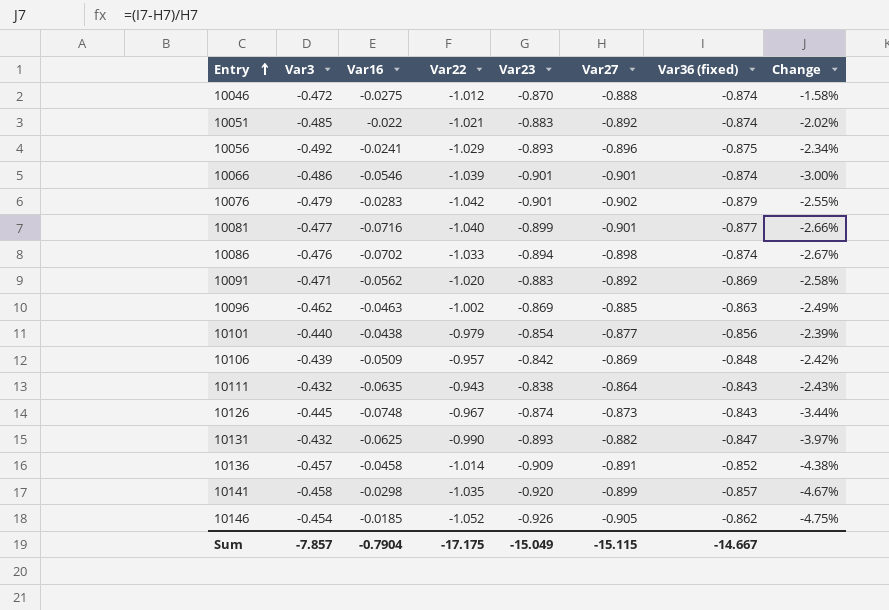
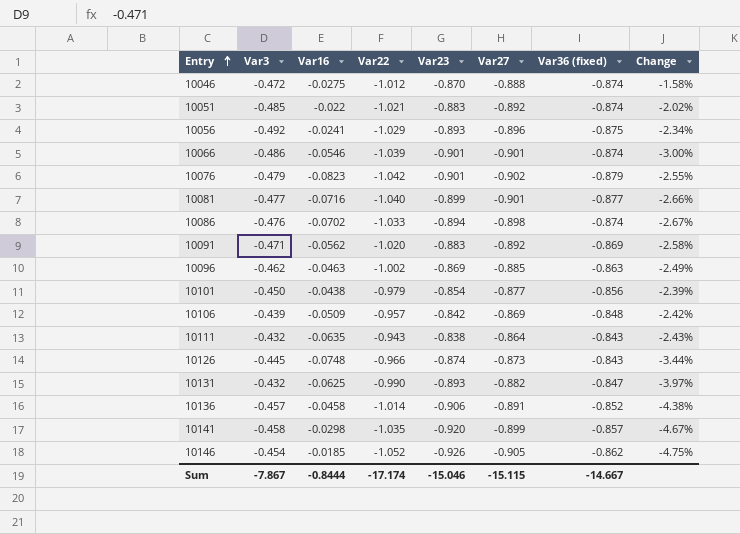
10076 | Var16: -0.0283 -> -0.0823
10101 | Var3: -0.440 -> -0.450
10126 | Var22: -0.967 -> -0.966
10136 | Var23: -0.909 -> -0.906
Sum | Var3: -7.857 -> -7.867
Sum | Var16: -0.7904 -> -0.8444
Sum | Var22: -17.175 -> -17.174
Sum | Var23: -15.049 -> -15.046

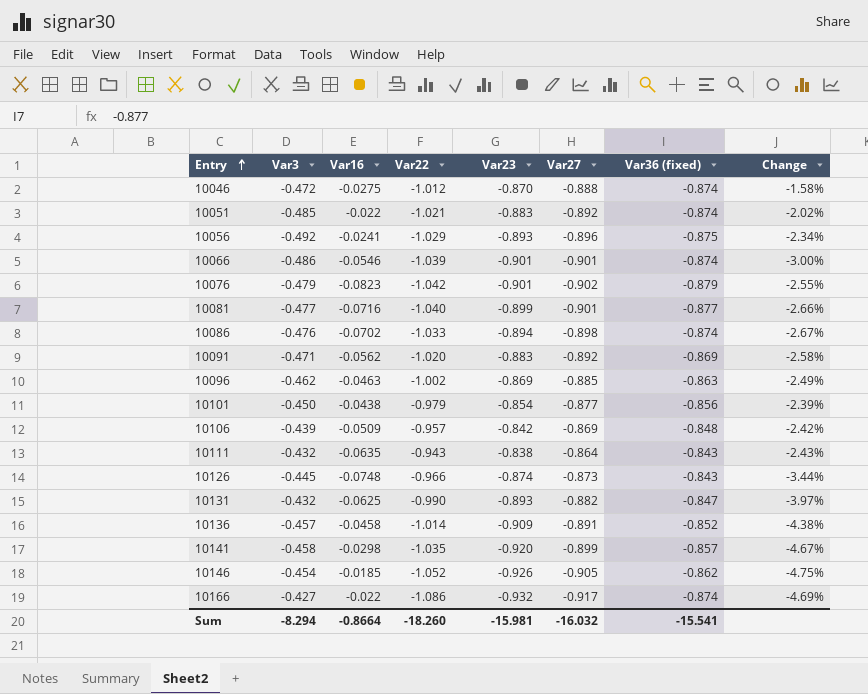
10136 | Var23: -0.906 -> -0.909
row 10166: none -> -0.427 | -0.022 | -1.086 | -0.932 | -0.917 | -0.874 | -4.69%
Sum | Var3: -7.867 -> -8.294
Sum | Var16: -0.8444 -> -0.8664
Sum | Var22: -17.174 -> -18.260
Sum | Var23: -15.046 -> -15.981
Sum | Var27: -15.115 -> -16.032
Sum | Var36 (fixed): -14.667 -> -15.541

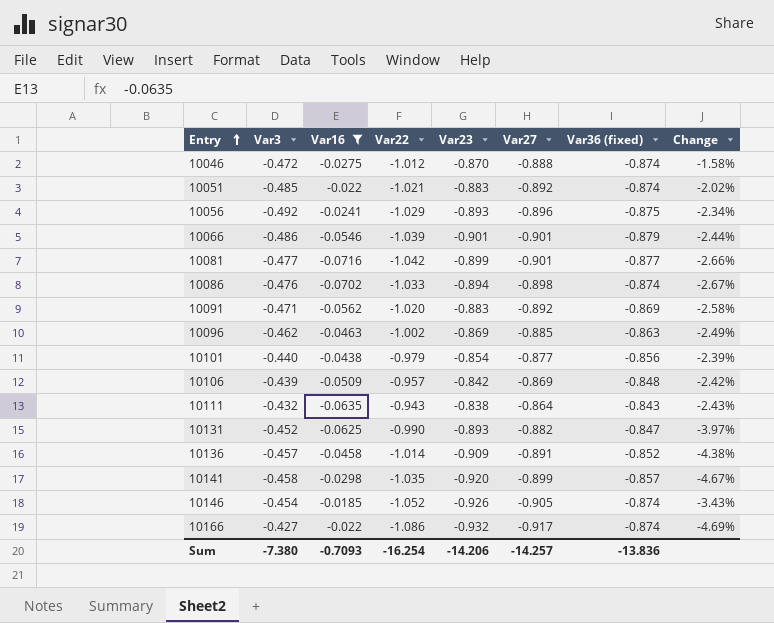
filter: none -> Var16 >= -0.0716
10066 | Var36 (fixed): -0.874 -> -0.879
10066 | Change: -3.00% -> -2.44%
10081 | Var22: -1.040 -> -1.042
10101 | Var3: -0.450 -> -0.440
10131 | Var3: -0.432 -> -0.452
10146 | Var36 (fixed): -0.862 -> -0.874
10146 | Change: -4.75% -> -3.43%
Sum | Var3: -8.294 -> -7.380
Sum | Var16: -0.8664 -> -0.7093
Sum | Var22: -18.260 -> -16.254
Sum | Var23: -15.981 -> -14.206
Sum | Var27: -16.032 -> -14.257
Sum | Var36 (fixed): -15.541 -> -13.836

